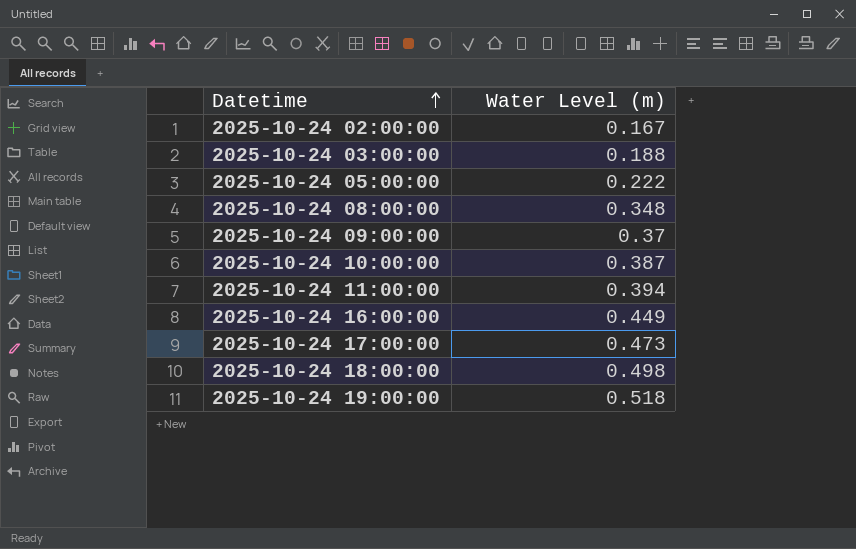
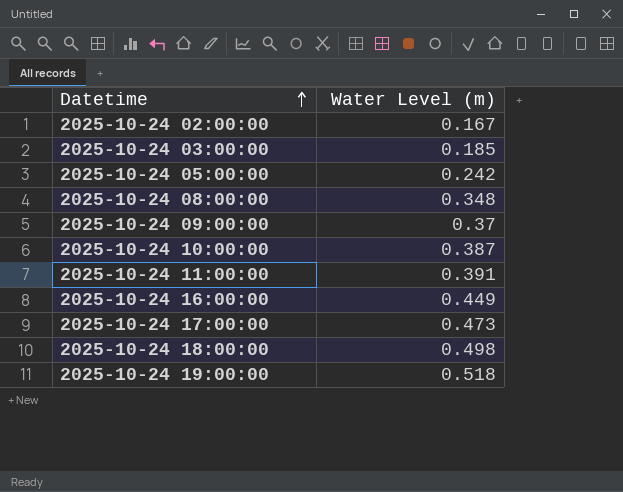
2025-10-24 03:00:00 | Water Level (m): 0.188 -> 0.185
2025-10-24 05:00:00 | Water Level (m): 0.222 -> 0.242
2025-10-24 11:00:00 | Water Level (m): 0.394 -> 0.391

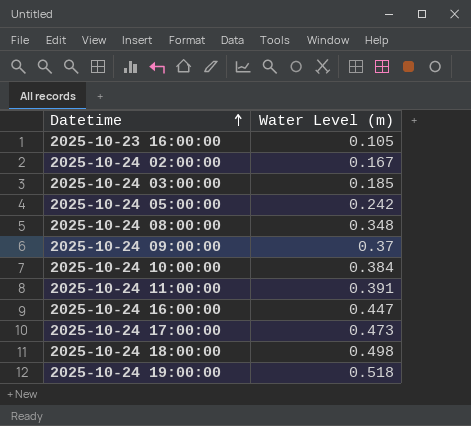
row 2025-10-23 16:00:00: none -> 0.105
2025-10-24 10:00:00 | Water Level (m): 0.387 -> 0.384
2025-10-24 16:00:00 | Water Level (m): 0.449 -> 0.447

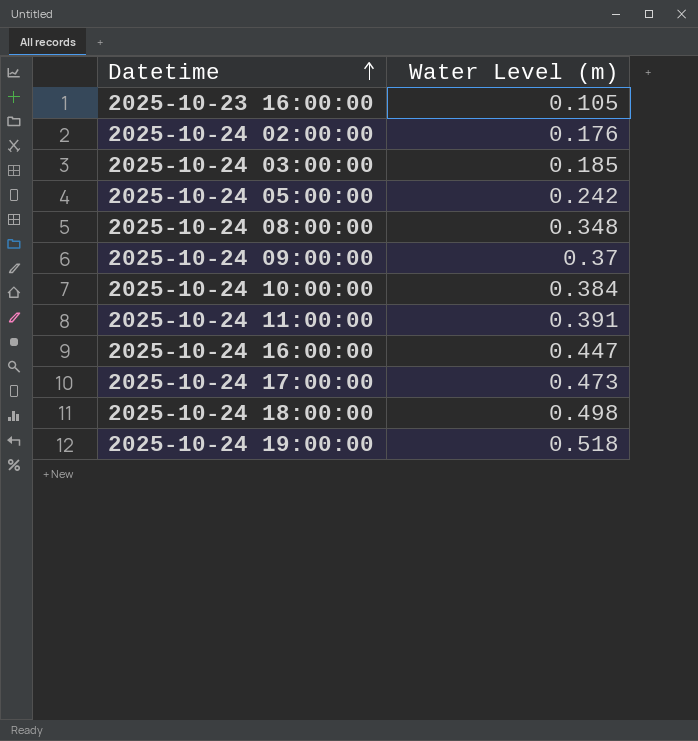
2025-10-24 02:00:00 | Water Level (m): 0.167 -> 0.176

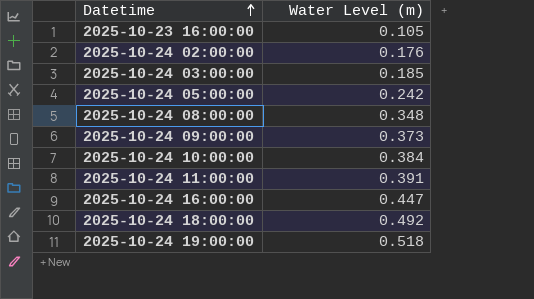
row 2025-10-24 17:00:00: 0.473 -> none
2025-10-24 09:00:00 | Water Level (m): 0.37 -> 0.373
2025-10-24 18:00:00 | Water Level (m): 0.498 -> 0.492

